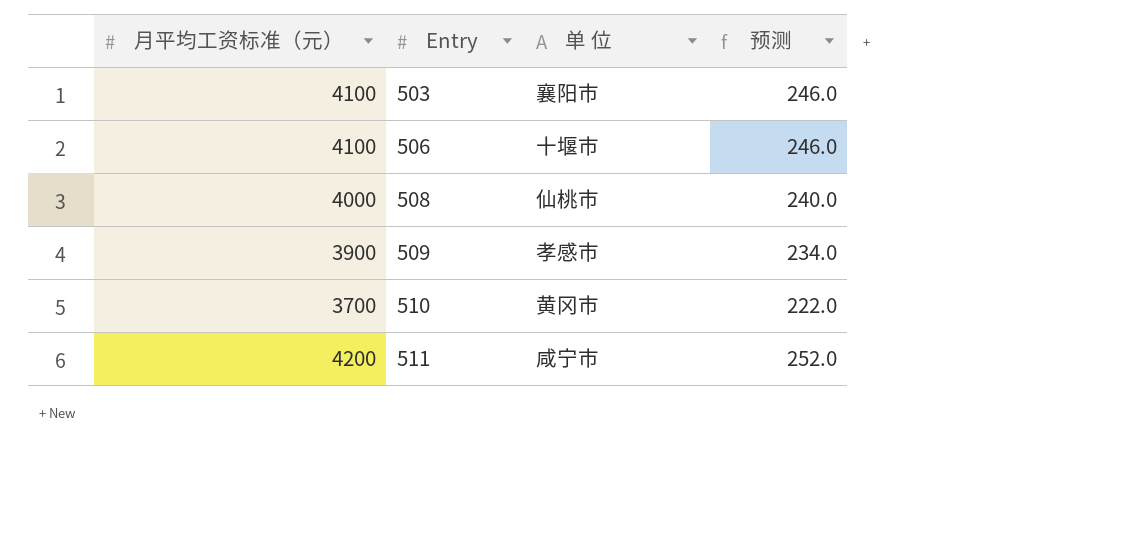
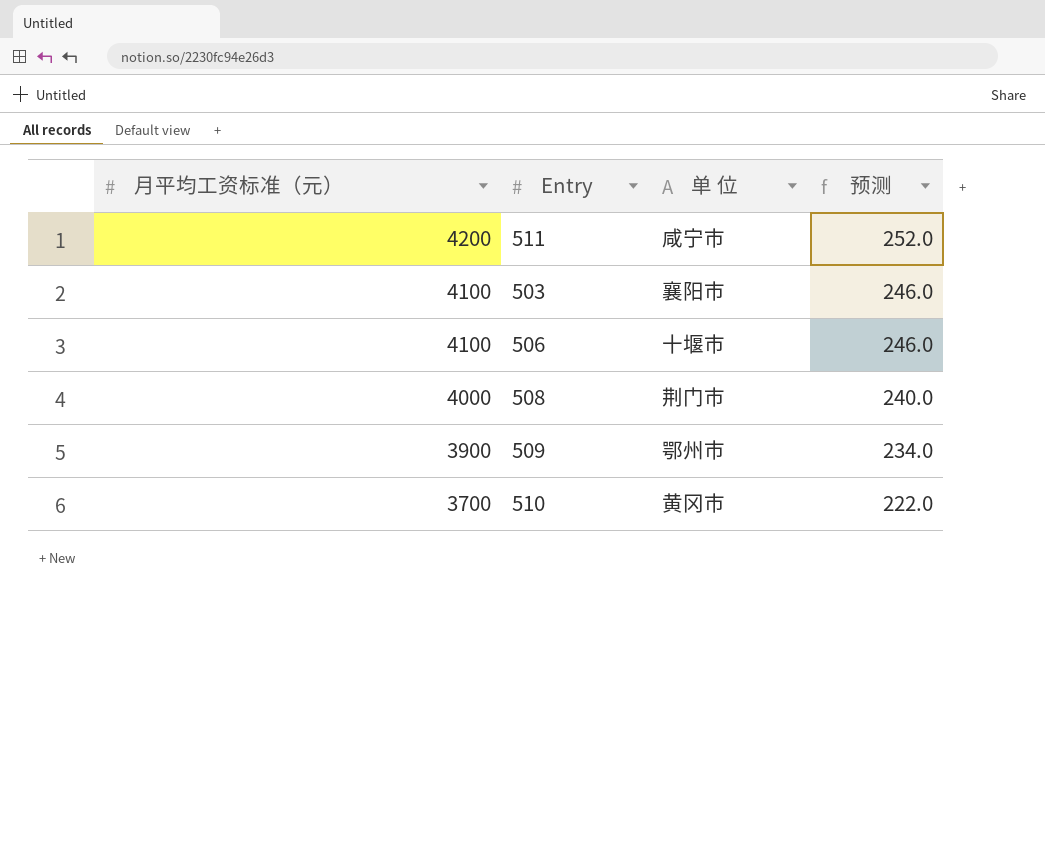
row order: Entry ascending -> 月平均工资标准（元） descending
508 | 单 位: 仙桃市 -> 荆门市
509 | 单 位: 孝感市 -> 鄂州市

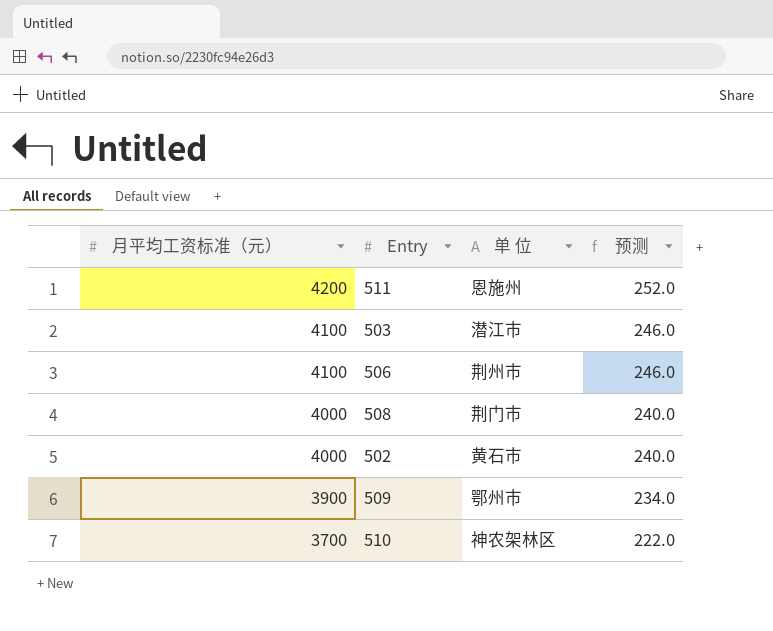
511 | 单 位: 咸宁市 -> 恩施州
503 | 单 位: 襄阳市 -> 潜江市
506 | 单 位: 十堰市 -> 荆州市
row 502: none -> 4000 | 黄石市 | 240.0
510 | 单 位: 黄冈市 -> 神农架林区

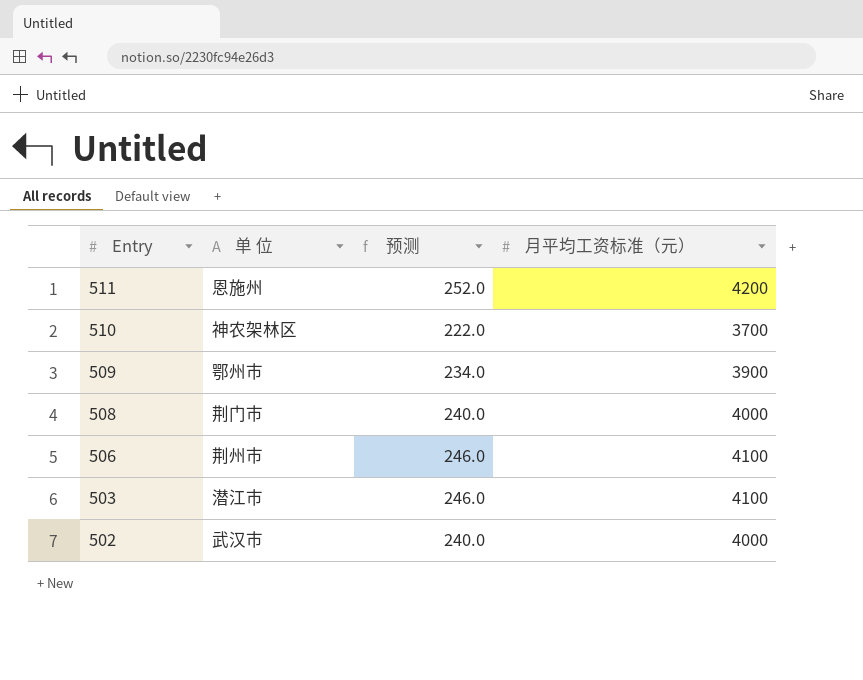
row order: 月平均工资标准（元） descending -> Entry descending
column 月平均工资标准（元） | position: 1 -> 4
502 | 单 位: 黄石市 -> 武汉市

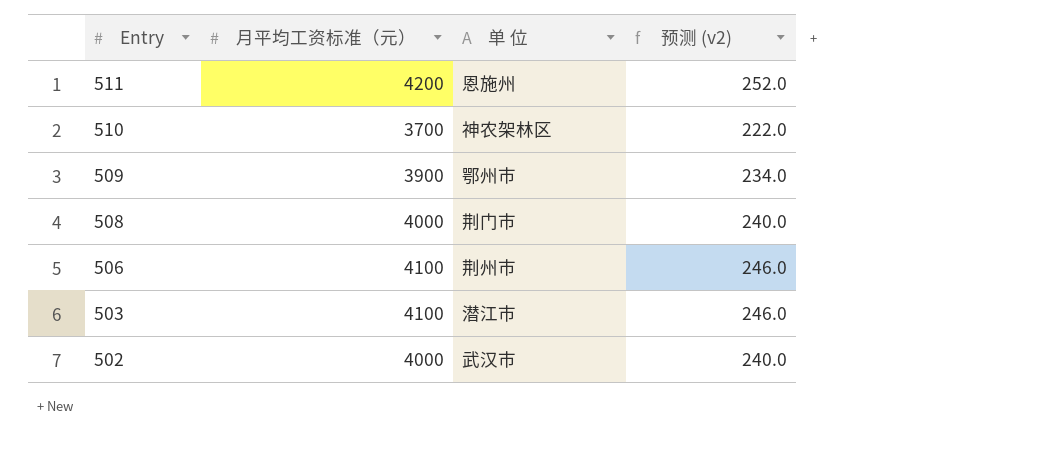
column 月平均工资标准（元） | position: 4 -> 2
column name: 预测 -> 预测 (v2)

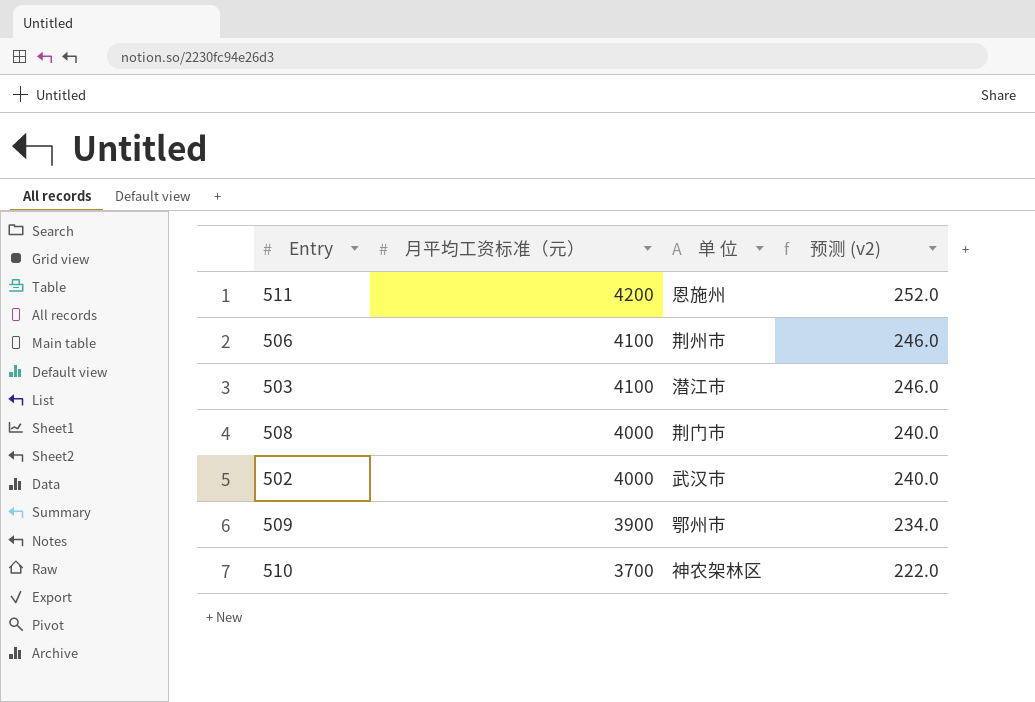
row order: Entry descending -> 月平均工资标准（元） descending

